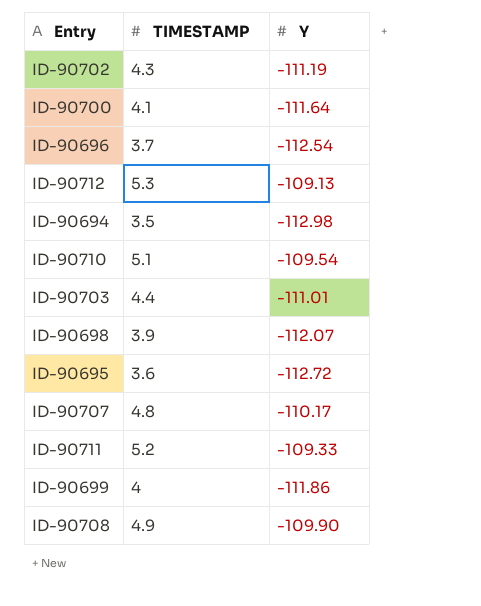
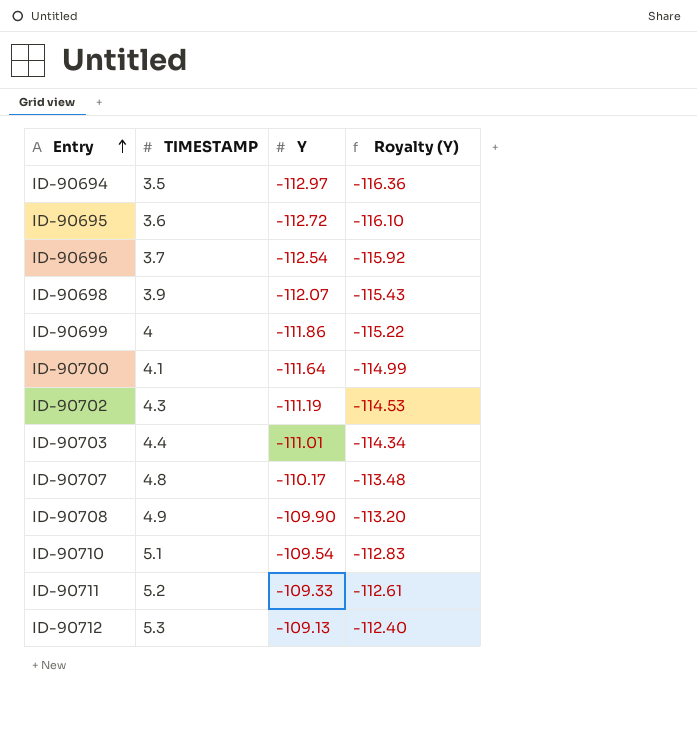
row order: none -> Entry ascending
column Royalty (Y) | formula: none -> [Y] * 1.03
ID-90694 | Y: -112.98 -> -112.97

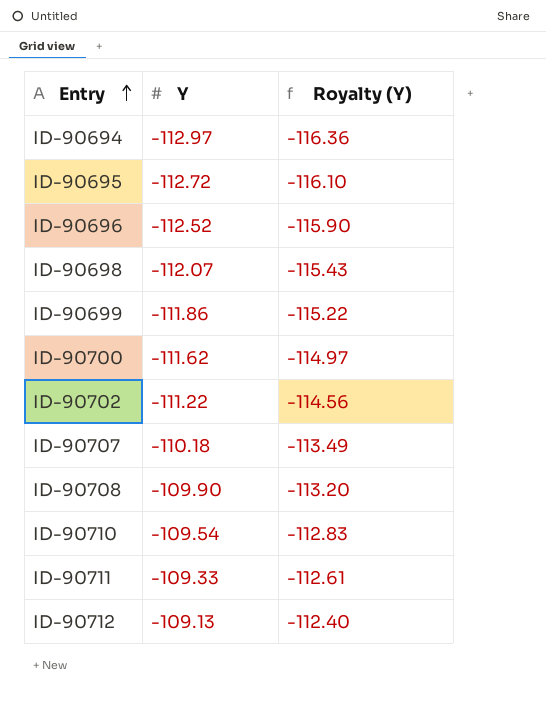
column TIMESTAMP | position: 2 -> none
row ID-90703: 4.4 | -111.01 | -114.34 -> none
ID-90696 | Y: -112.54 -> -112.52
ID-90696 | Royalty (Y): -115.92 -> -115.90
ID-90700 | Y: -111.64 -> -111.62
ID-90700 | Royalty (Y): -114.99 -> -114.97
ID-90702 | Y: -111.19 -> -111.22
ID-90702 | Royalty (Y): -114.53 -> -114.56
ID-90707 | Y: -110.17 -> -110.18
ID-90707 | Royalty (Y): -113.48 -> -113.49

